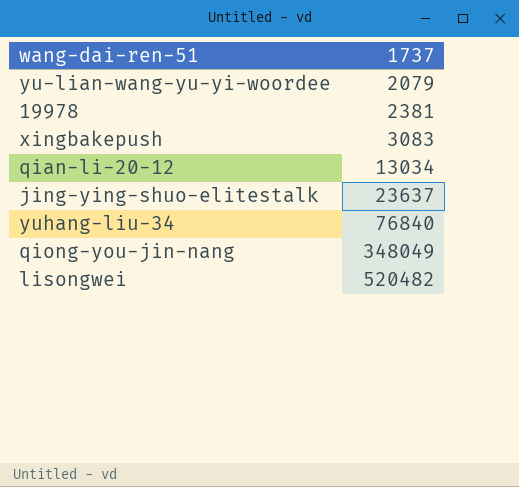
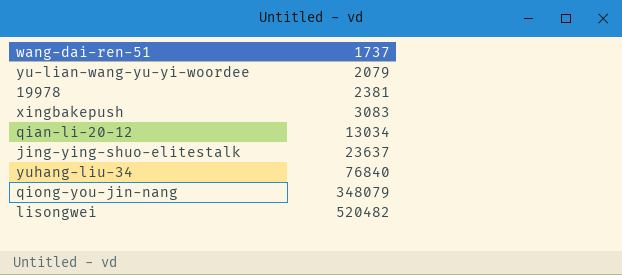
qiong-you-jin-nang | 1737: 348049 -> 348079

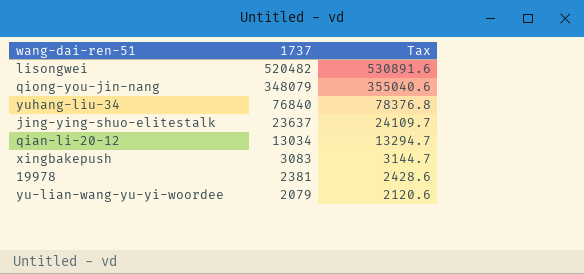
row order: 1737 ascending -> 1737 descending
column Tax | formula: none -> [1737] * 1.02

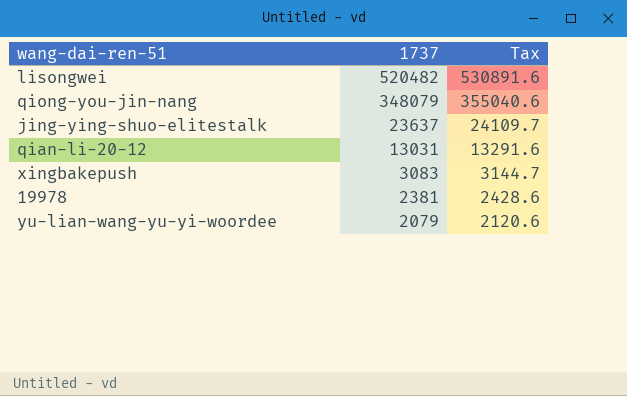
row yuhang-liu-34: 76840 | 78376.8 -> none
qian-li-20-12 | 1737: 13034 -> 13031
qian-li-20-12 | Tax: 13294.7 -> 13291.6

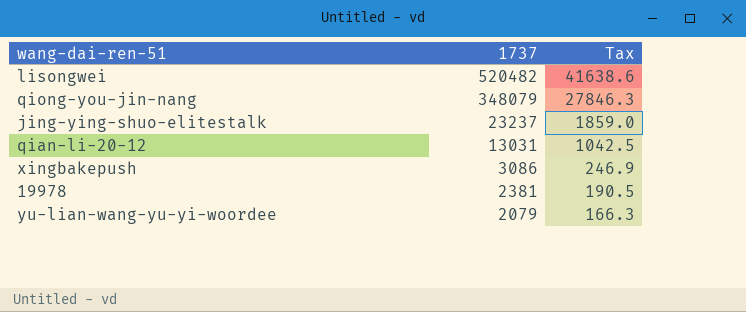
column Tax | formula: [1737] * 1.02 -> [1737] * 0.08
jing-ying-shuo-elitestalk | 1737: 23637 -> 23237
xingbakepush | 1737: 3083 -> 3086

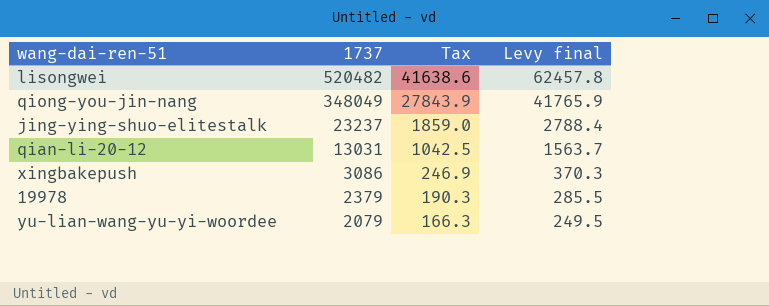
column Levy final | formula: none -> [1737] * 0.12
qiong-you-jin-nang | 1737: 348079 -> 348049
qiong-you-jin-nang | Tax: 27846.3 -> 27843.9
19978 | 1737: 2381 -> 2379
19978 | Tax: 190.5 -> 190.3

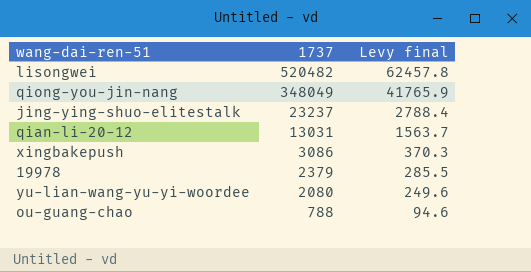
column Tax | formula: [1737] * 0.08 -> none
yu-lian-wang-yu-yi-woordee | 1737: 2079 -> 2080
yu-lian-wang-yu-yi-woordee | Levy final: 249.5 -> 249.6
row ou-guang-chao: none -> 788 | 94.6

